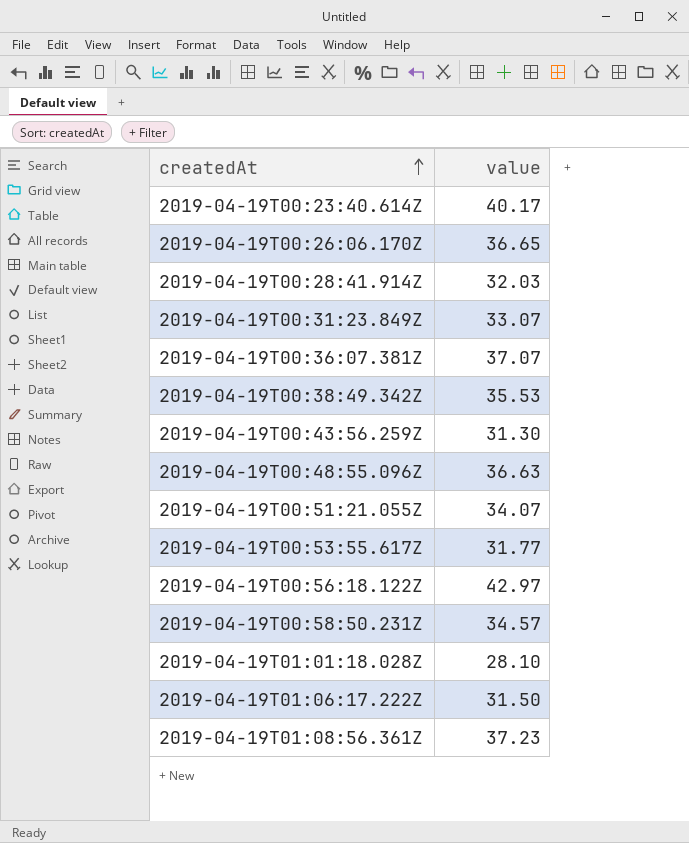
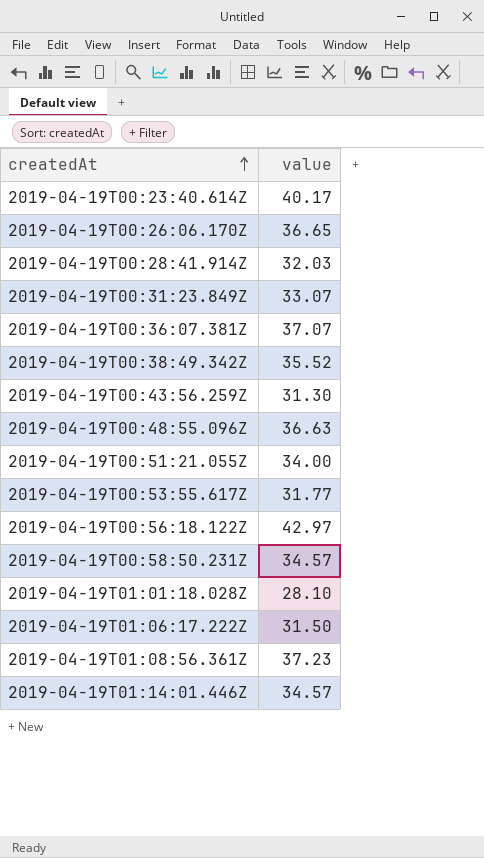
2019-04-19T00:38:49.342Z | value: 35.53 -> 35.52
2019-04-19T00:51:21.055Z | value: 34.07 -> 34.00
row 2019-04-19T01:14:01.446Z: none -> 34.57

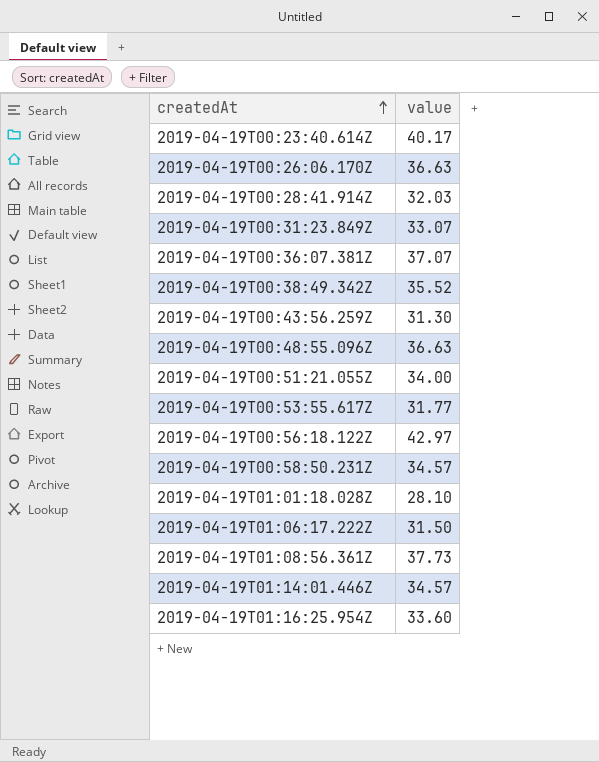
2019-04-19T00:26:06.170Z | value: 36.65 -> 36.63
2019-04-19T01:08:56.361Z | value: 37.23 -> 37.73
row 2019-04-19T01:16:25.954Z: none -> 33.60

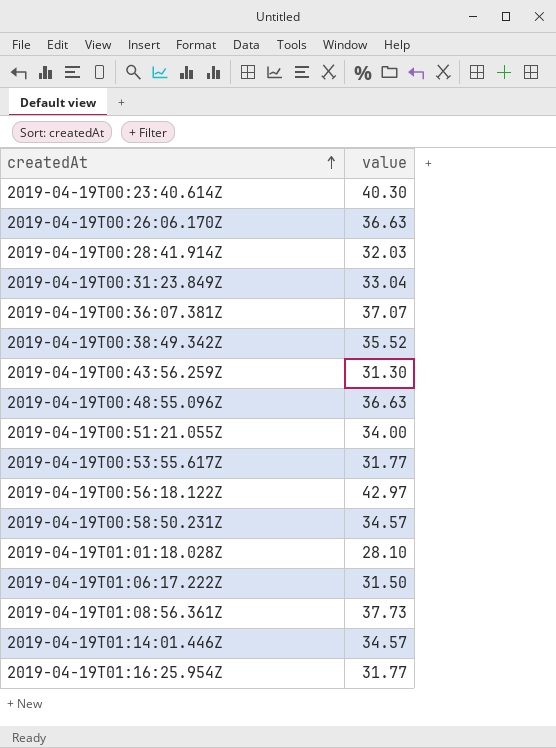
2019-04-19T00:23:40.614Z | value: 40.17 -> 40.30
2019-04-19T00:31:23.849Z | value: 33.07 -> 33.04
2019-04-19T01:16:25.954Z | value: 33.60 -> 31.77

